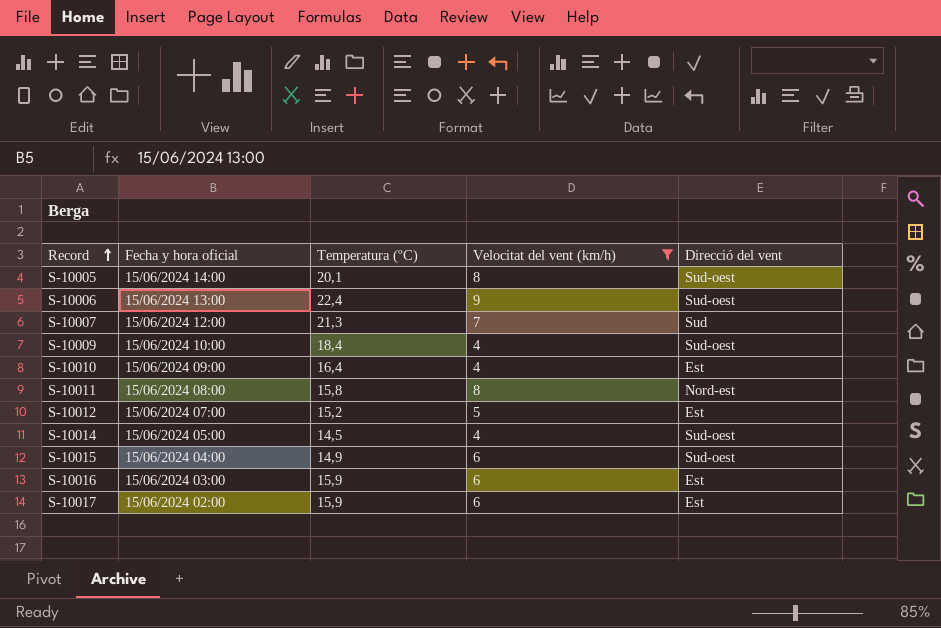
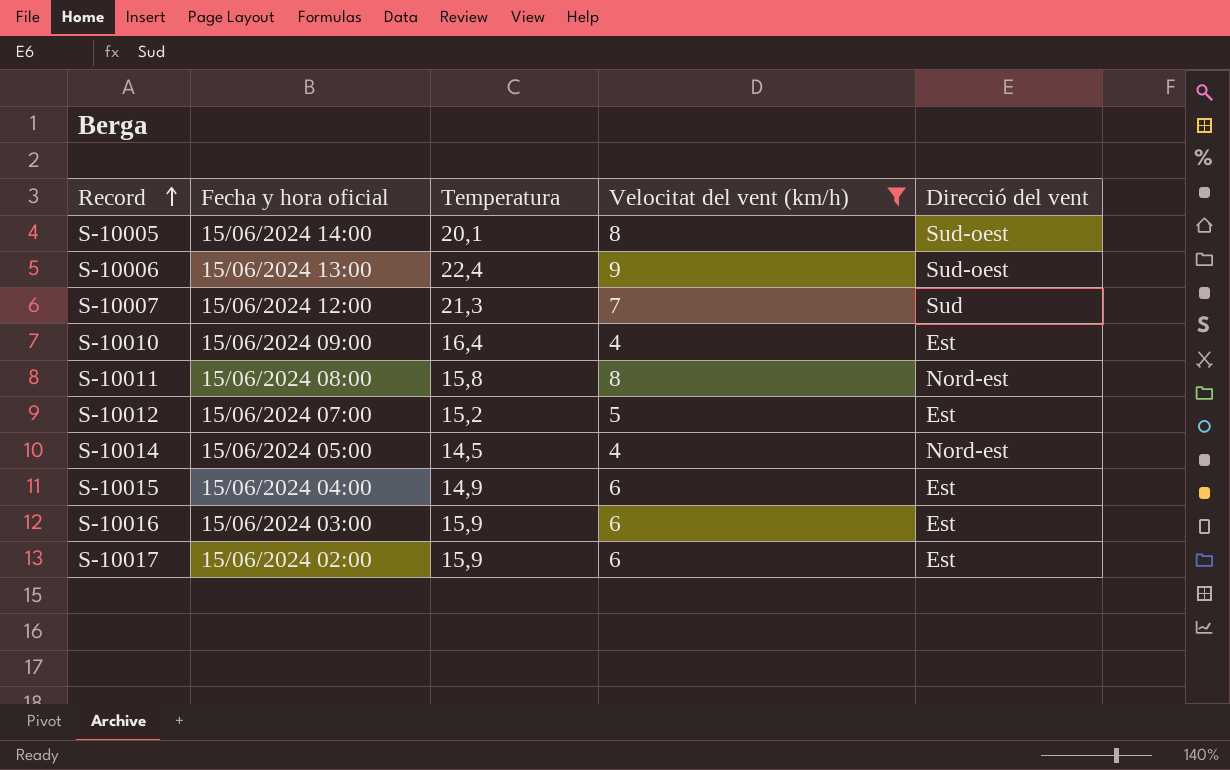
column name: Temperatura (ºC) -> Temperatura
row S-10009: 15/06/2024 10:00 | 18,4 | 4 | Sud-oest -> none
S-10014 | Direcció del vent: Sud-oest -> Nord-est
S-10015 | Direcció del vent: Sud-oest -> Est

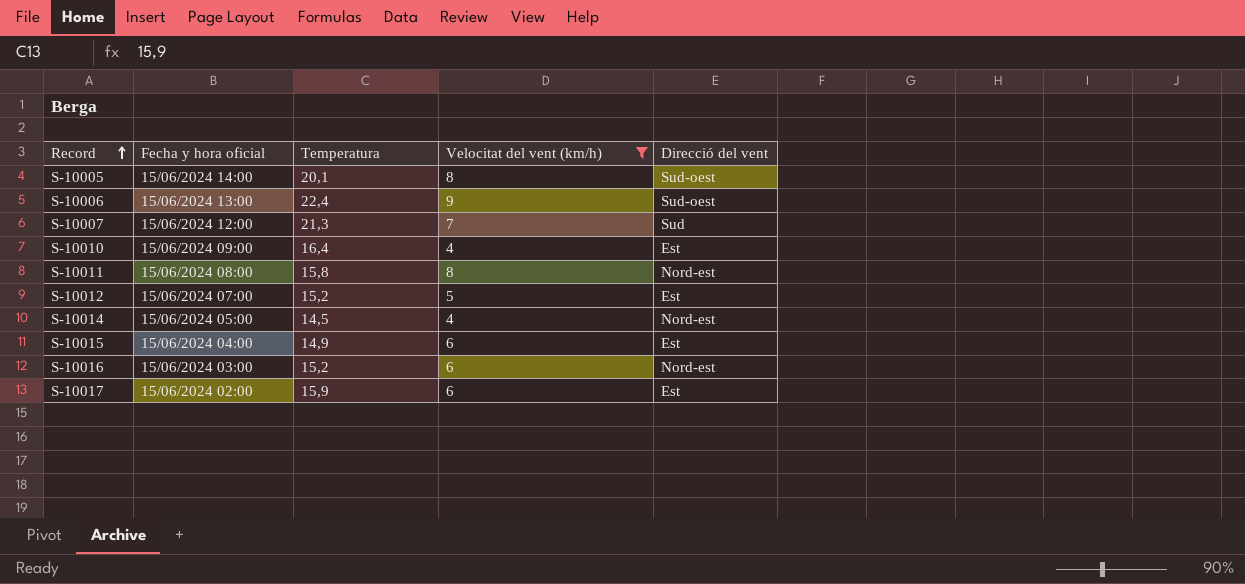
S-10016 | Temperatura: 15,9 -> 15,2
S-10016 | Direcció del vent: Est -> Nord-est

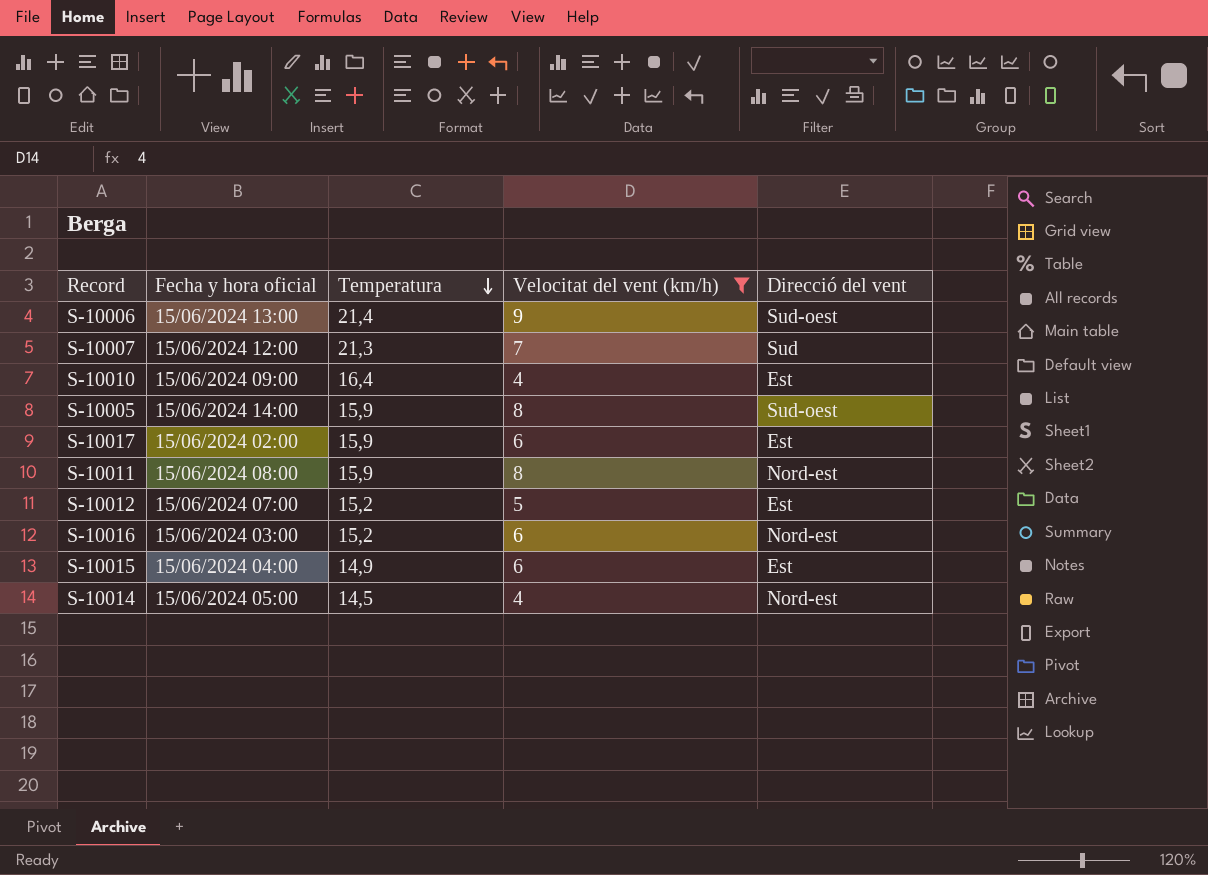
row order: Record ascending -> Temperatura descending
S-10006 | Temperatura: 22,4 -> 21,4
S-10005 | Temperatura: 20,1 -> 15,9
S-10011 | Temperatura: 15,8 -> 15,9

